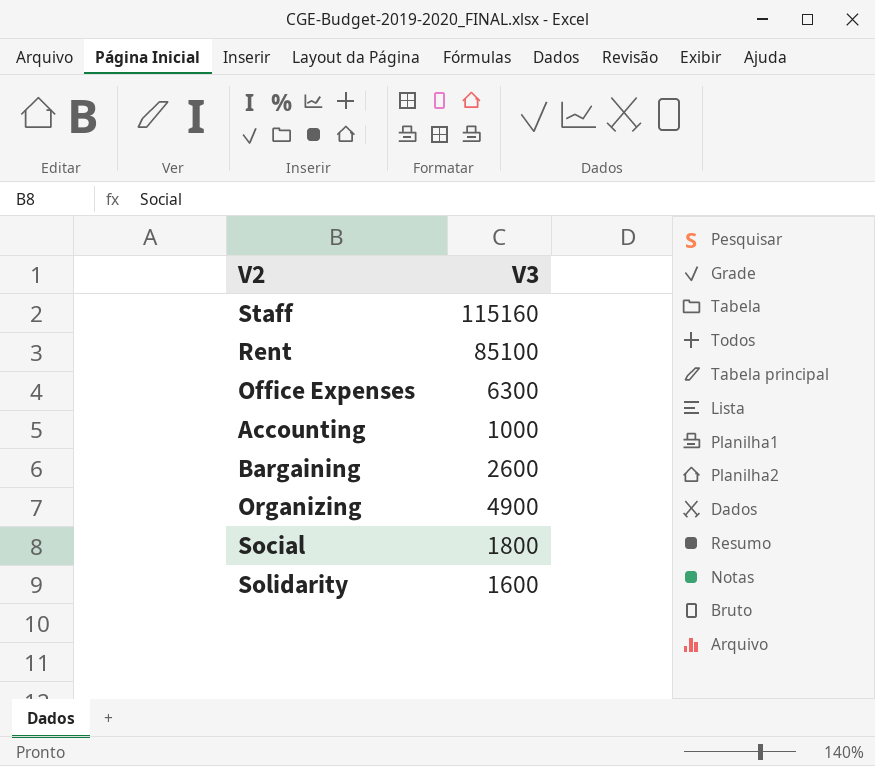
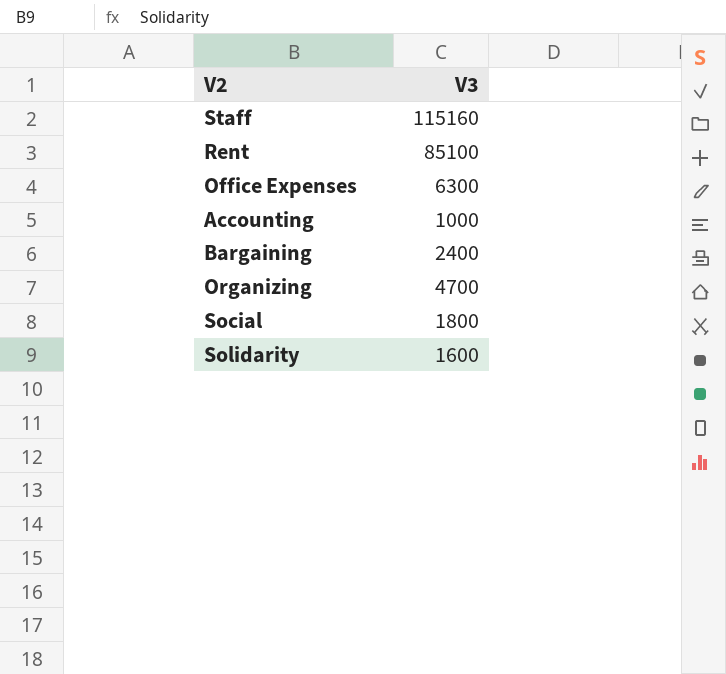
Bargaining | V3: 2600 -> 2400
Organizing | V3: 4900 -> 4700

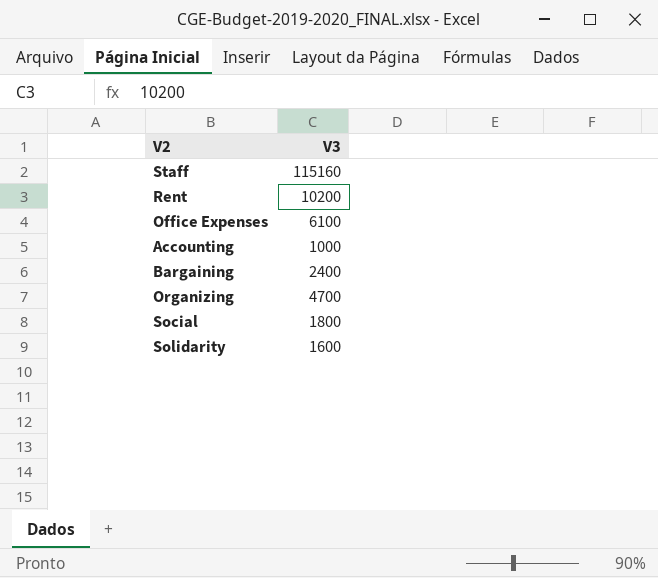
Rent | V3: 85100 -> 10200
Office Expenses | V3: 6300 -> 6100

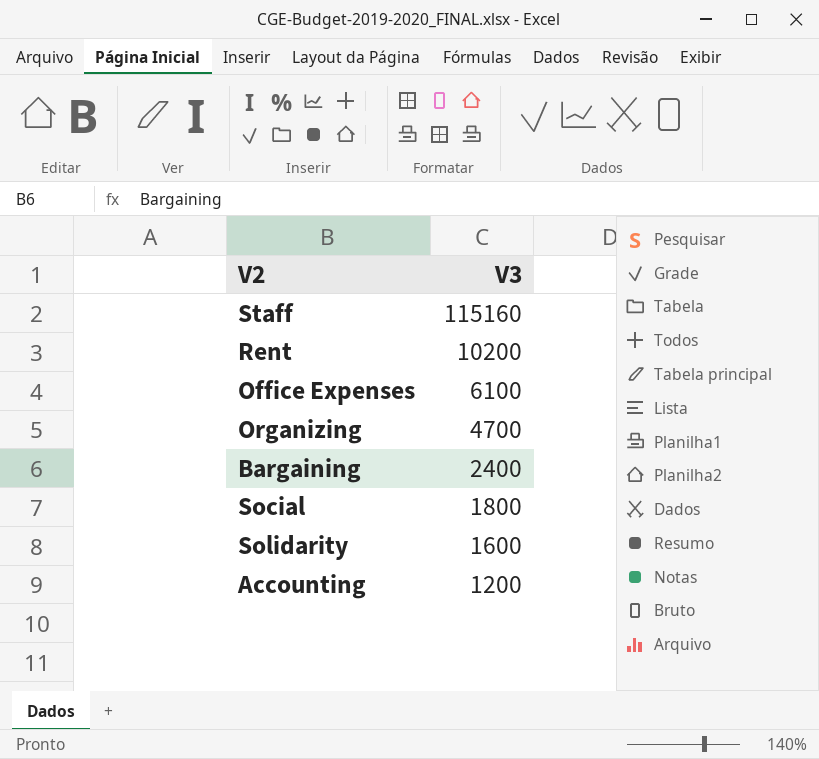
row order: none -> V3 descending
Accounting | V3: 1000 -> 1200

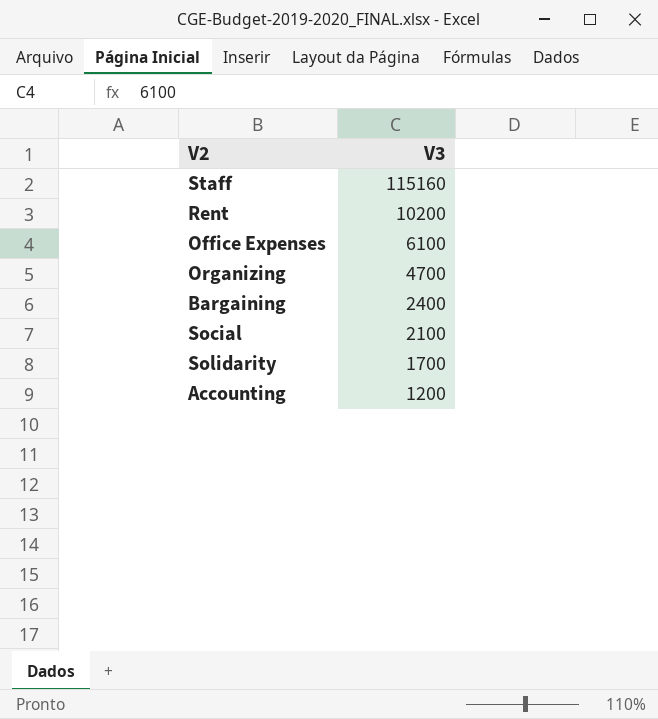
Social | V3: 1800 -> 2100
Solidarity | V3: 1600 -> 1700

